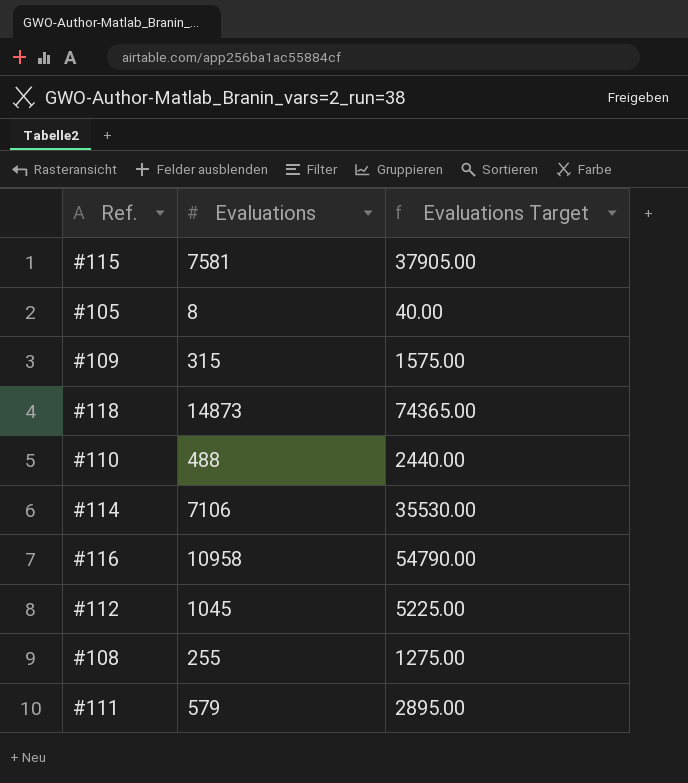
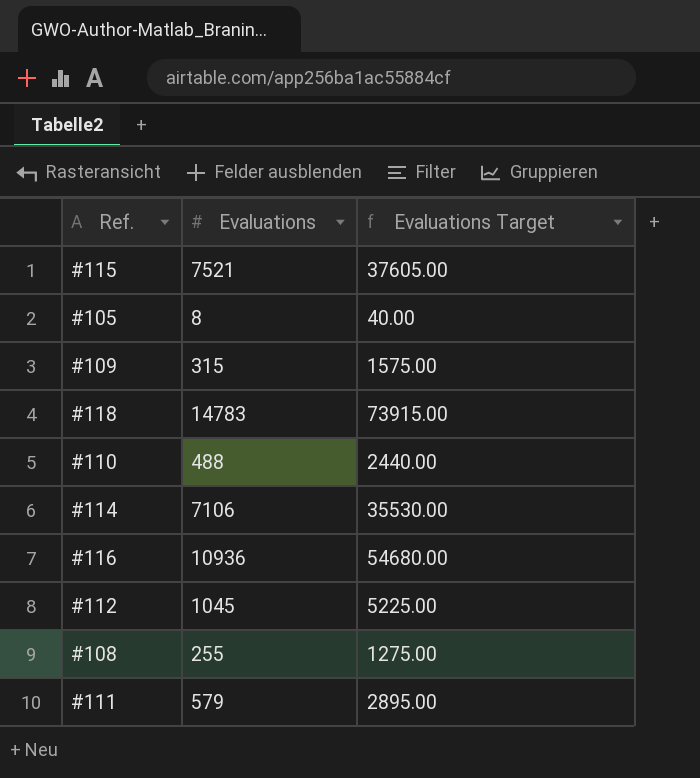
#115 | Evaluations: 7581 -> 7521
#115 | Evaluations Target: 37905.00 -> 37605.00
#118 | Evaluations: 14873 -> 14783
#118 | Evaluations Target: 74365.00 -> 73915.00
#116 | Evaluations: 10958 -> 10936
#116 | Evaluations Target: 54790.00 -> 54680.00

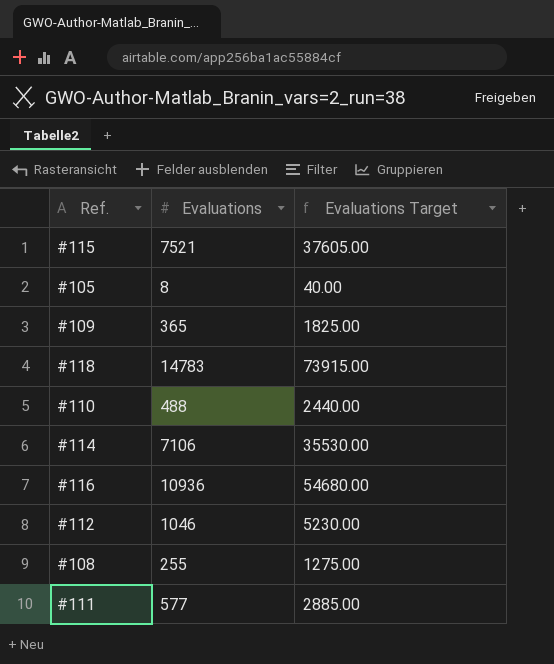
#109 | Evaluations: 315 -> 365
#109 | Evaluations Target: 1575.00 -> 1825.00
#112 | Evaluations: 1045 -> 1046
#112 | Evaluations Target: 5225.00 -> 5230.00
#111 | Evaluations: 579 -> 577
#111 | Evaluations Target: 2895.00 -> 2885.00

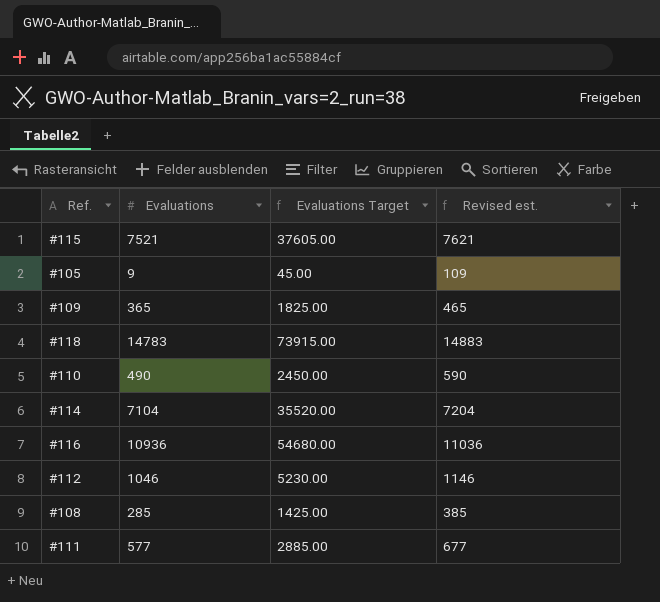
column Revised est. | formula: none -> [Evaluations] + 100
#105 | Evaluations: 8 -> 9
#105 | Evaluations Target: 40.00 -> 45.00
#110 | Evaluations: 488 -> 490
#110 | Evaluations Target: 2440.00 -> 2450.00
#114 | Evaluations: 7106 -> 7104
#114 | Evaluations Target: 35530.00 -> 35520.00
#108 | Evaluations: 255 -> 285
#108 | Evaluations Target: 1275.00 -> 1425.00

